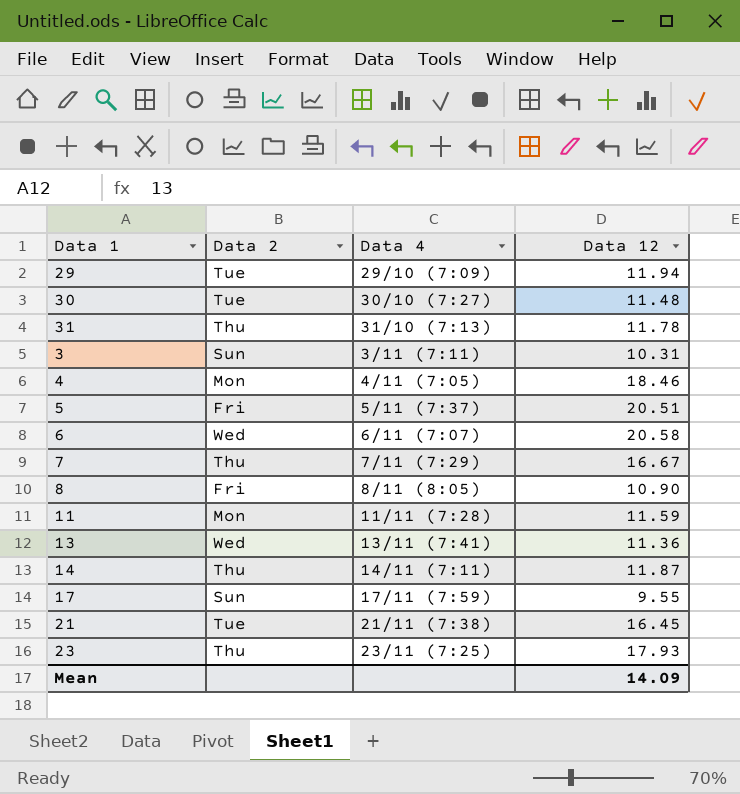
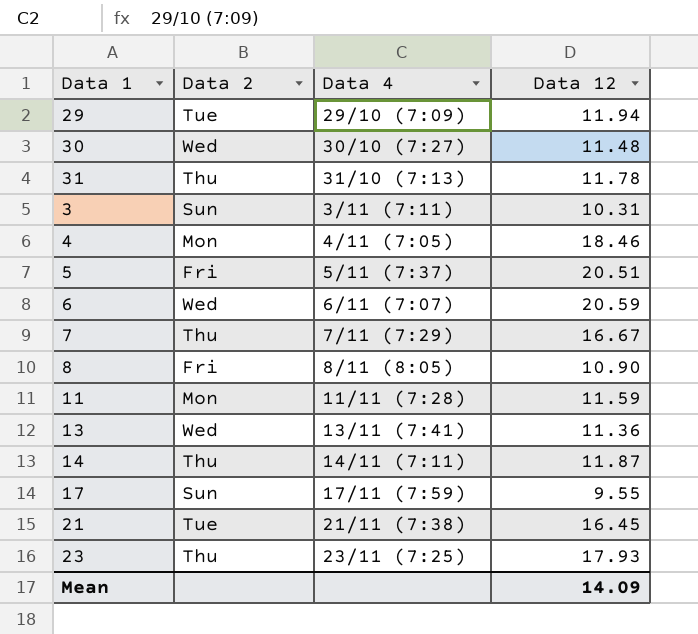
30 | Data 2: Tue -> Wed
6 | Data 12: 20.58 -> 20.59

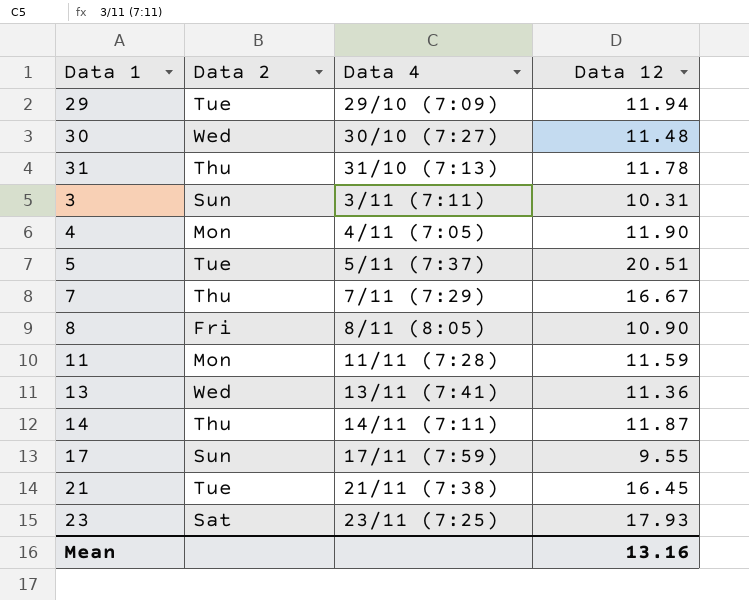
row 6: Wed | 6/11 (7:07) | 20.59 -> none
4 | Data 12: 18.46 -> 11.90
5 | Data 2: Fri -> Tue
23 | Data 2: Thu -> Sat
Mean | Data 12: 14.09 -> 13.16

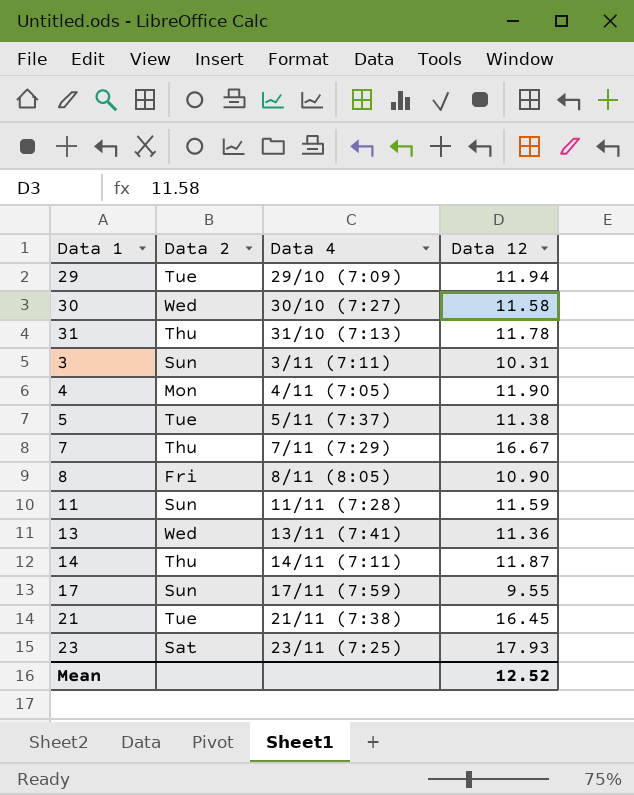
30 | Data 12: 11.48 -> 11.58
5 | Data 12: 20.51 -> 11.38
11 | Data 2: Mon -> Sun
Mean | Data 12: 13.16 -> 12.52

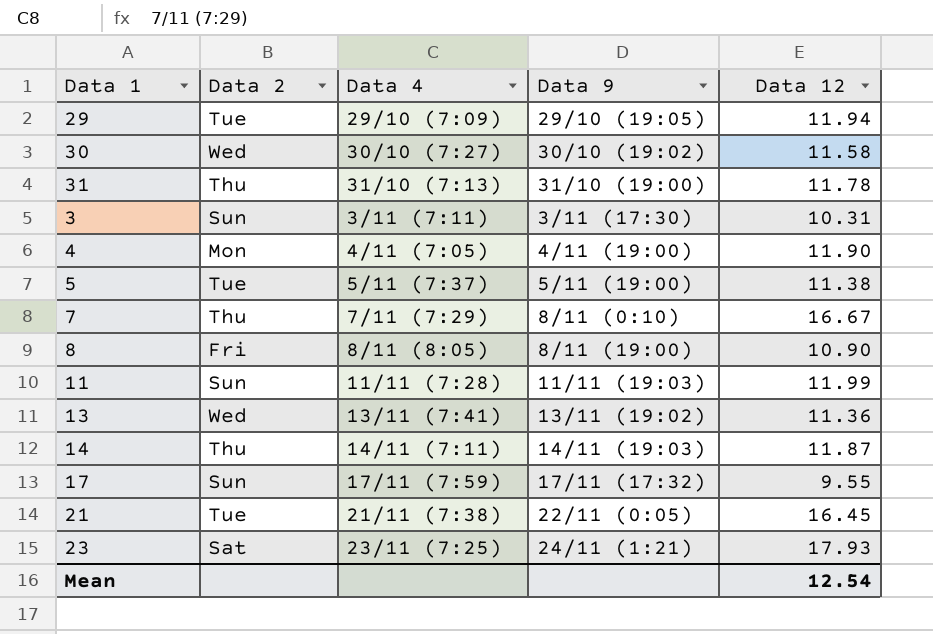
column Data 9 | position: none -> 4
11 | Data 12: 11.59 -> 11.99
Mean | Data 12: 12.52 -> 12.54

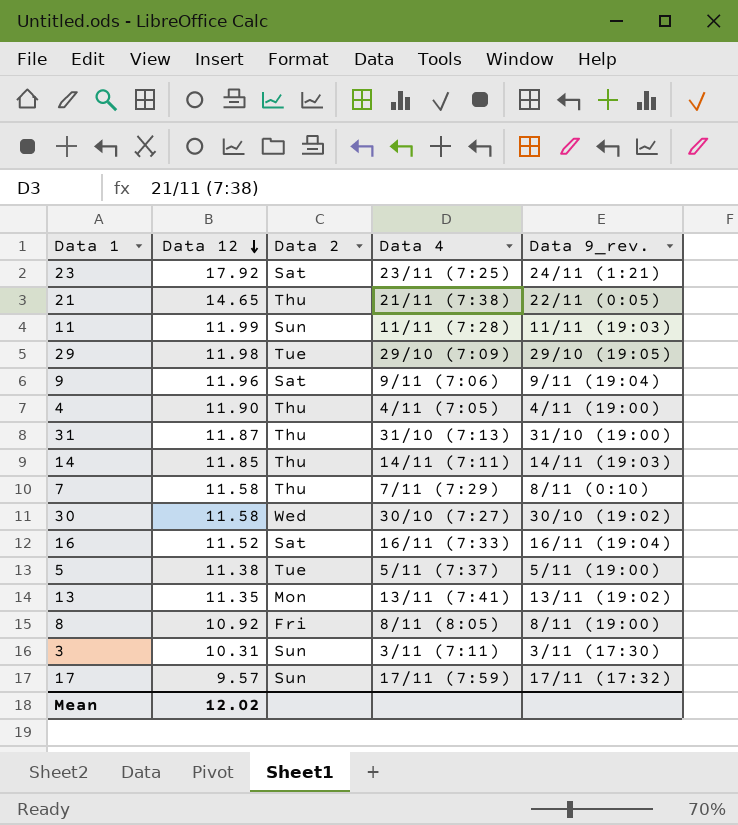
row order: none -> Data 12 descending
column Data 12 | position: 5 -> 2
column name: Data 9 -> Data 9_rev.
23 | Data 12: 17.93 -> 17.92
21 | Data 12: 16.45 -> 14.65
21 | Data 2: Tue -> Thu
29 | Data 12: 11.94 -> 11.98
row 9: none -> 11.96 | Sat | 9/11 (7:06) | 9/11 (19:04)
4 | Data 2: Mon -> Thu
31 | Data 12: 11.78 -> 11.87
14 | Data 12: 11.87 -> 11.85
7 | Data 12: 16.67 -> 11.58
row 16: none -> 11.52 | Sat | 16/11 (7:33) | 16/11 (19:04)
13 | Data 12: 11.36 -> 11.35
13 | Data 2: Wed -> Mon
8 | Data 12: 10.90 -> 10.92
17 | Data 12: 9.55 -> 9.57
Mean | Data 12: 12.54 -> 12.02

